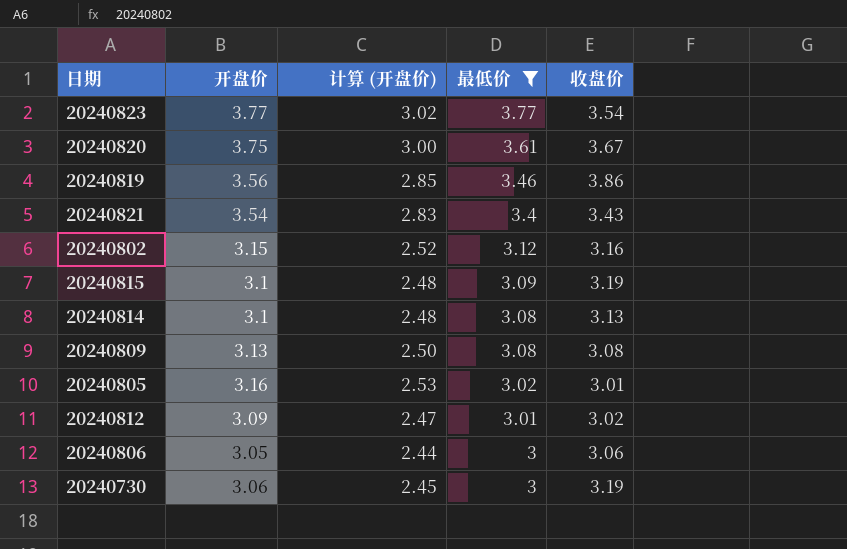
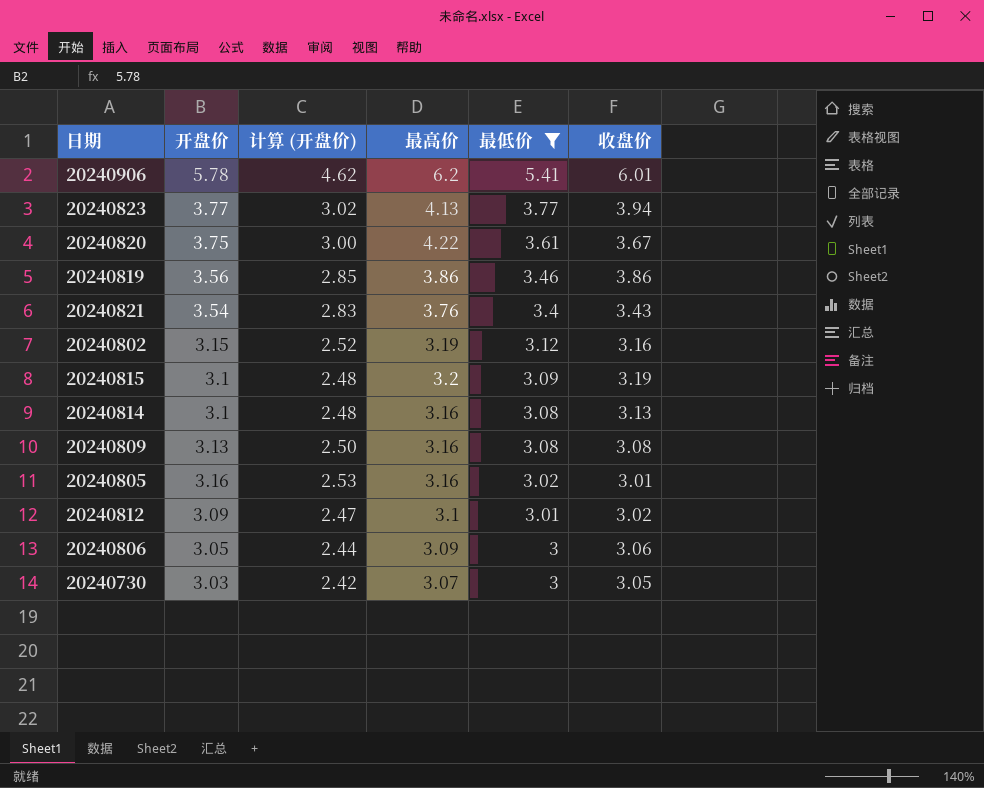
column 最高价 | position: none -> 4
row 20240906: none -> 5.78 | 4.62 | 6.2 | 5.41 | 6.01
20240823 | 收盘价: 3.54 -> 3.94
20240730 | 开盘价: 3.06 -> 3.03
20240730 | 计算 (开盘价): 2.45 -> 2.42
20240730 | 收盘价: 3.19 -> 3.05

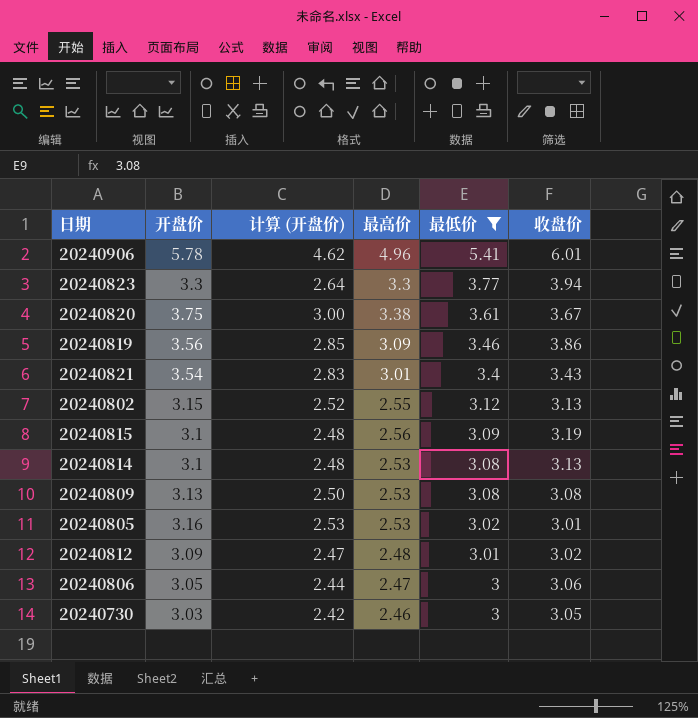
20240906 | 最高价: 6.2 -> 4.96
20240823 | 开盘价: 3.77 -> 3.3
20240823 | 计算 (开盘价): 3.02 -> 2.64
20240823 | 最高价: 4.13 -> 3.3
20240820 | 最高价: 4.22 -> 3.38
20240819 | 最高价: 3.86 -> 3.09
20240821 | 最高价: 3.76 -> 3.01
20240802 | 最高价: 3.19 -> 2.55
20240802 | 收盘价: 3.16 -> 3.13
20240815 | 最高价: 3.2 -> 2.56
20240814 | 最高价: 3.16 -> 2.53
20240809 | 最高价: 3.16 -> 2.53
20240805 | 最高价: 3.16 -> 2.53
20240812 | 最高价: 3.1 -> 2.48
20240806 | 最高价: 3.09 -> 2.47
20240730 | 最高价: 3.07 -> 2.46

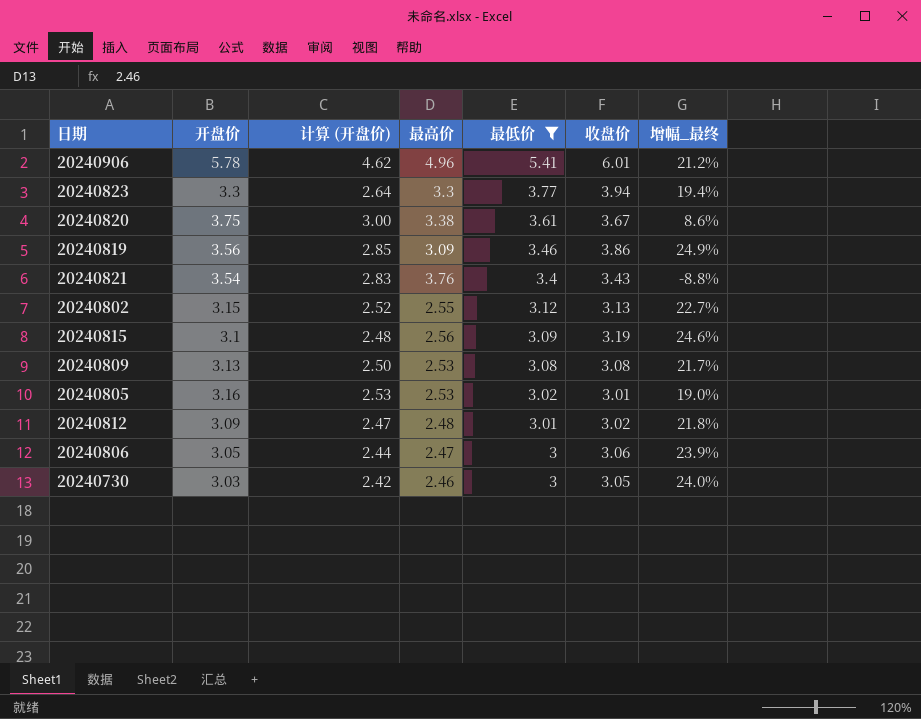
column 增幅_最终 | formula: none -> ([收盘价] - [最高价]) / [最高价]
row 20240814: 3.1 | 2.48 | 2.53 | 3.08 | 3.13 -> none
20240821 | 最高价: 3.01 -> 3.76

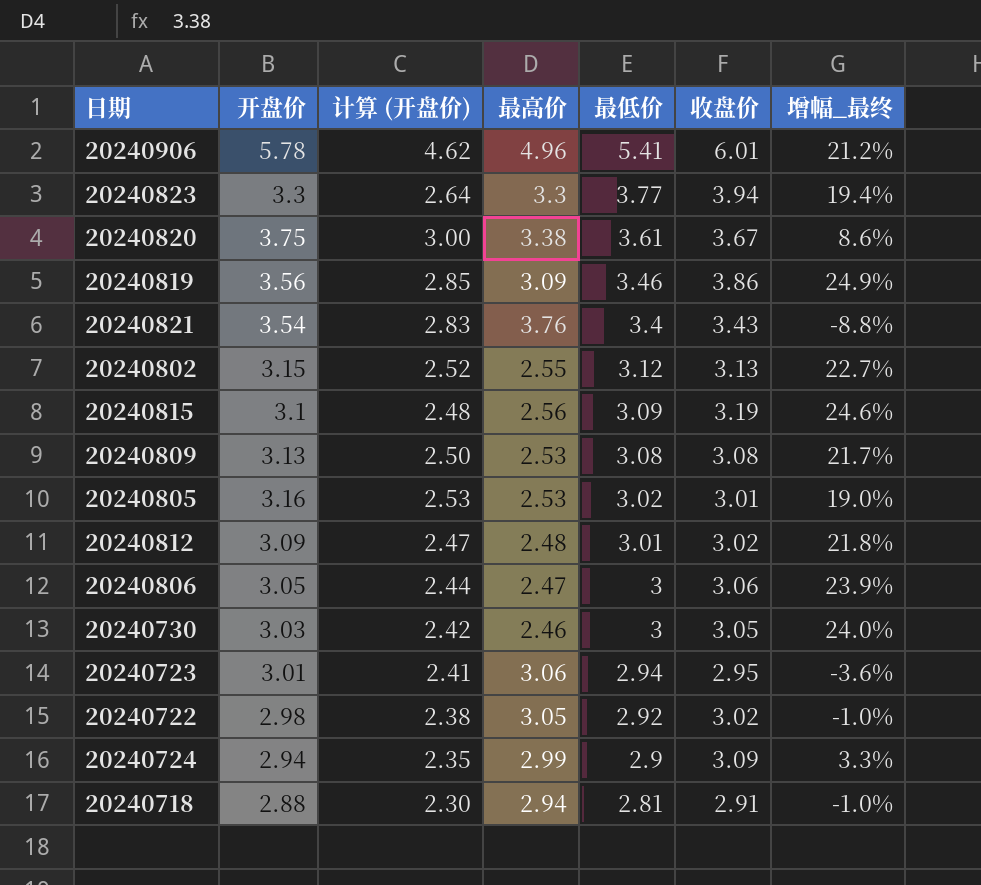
filter: 最低价 >= 3 -> none

